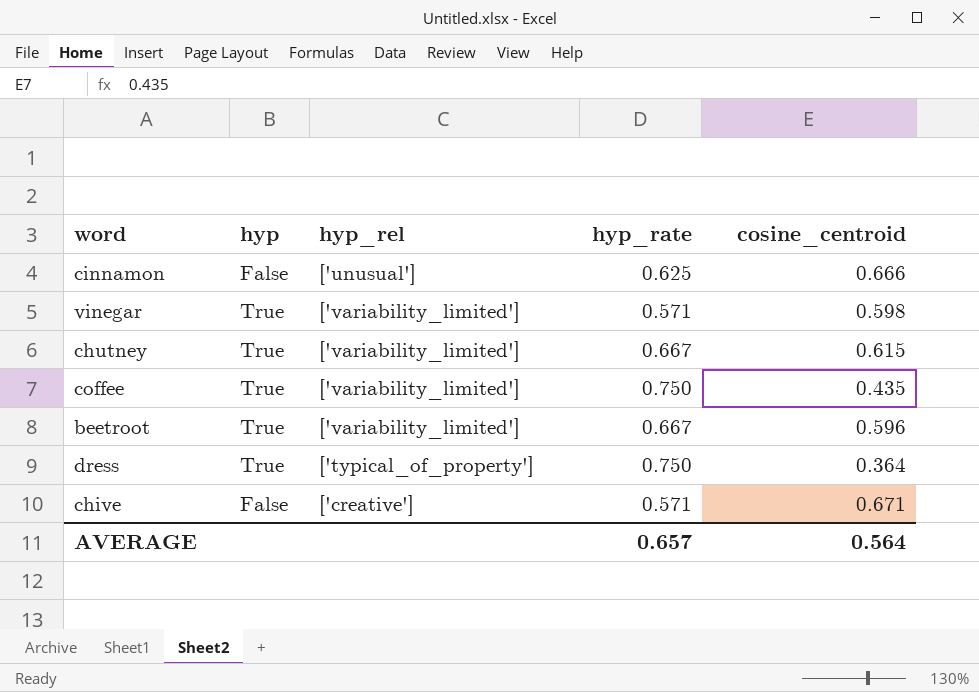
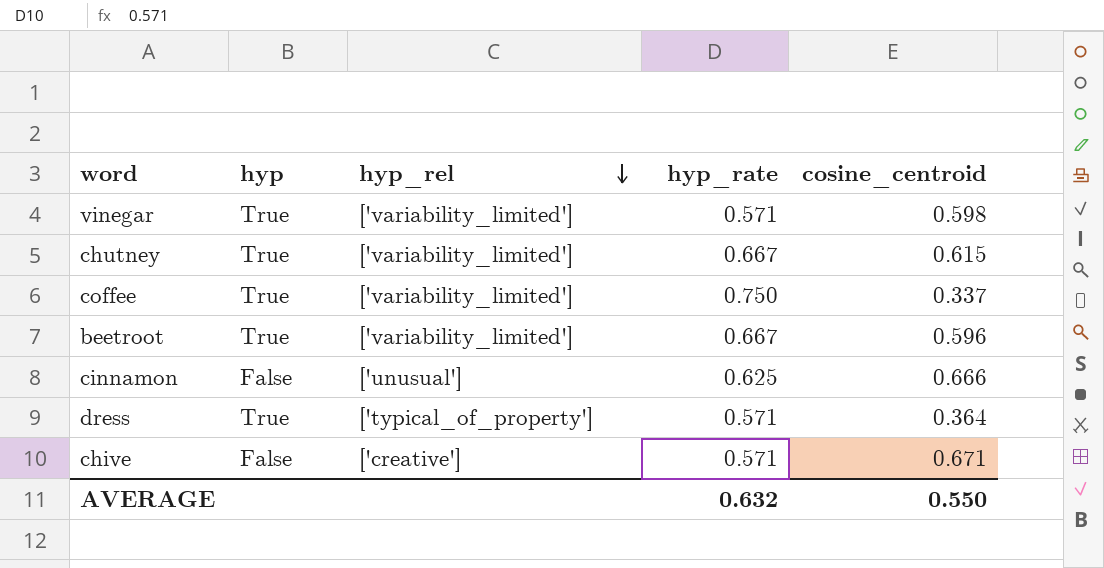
row order: none -> hyp_rel descending
coffee | cosine_centroid: 0.435 -> 0.337
dress | hyp_rate: 0.750 -> 0.571
AVERAGE | hyp_rate: 0.657 -> 0.632
AVERAGE | cosine_centroid: 0.564 -> 0.550

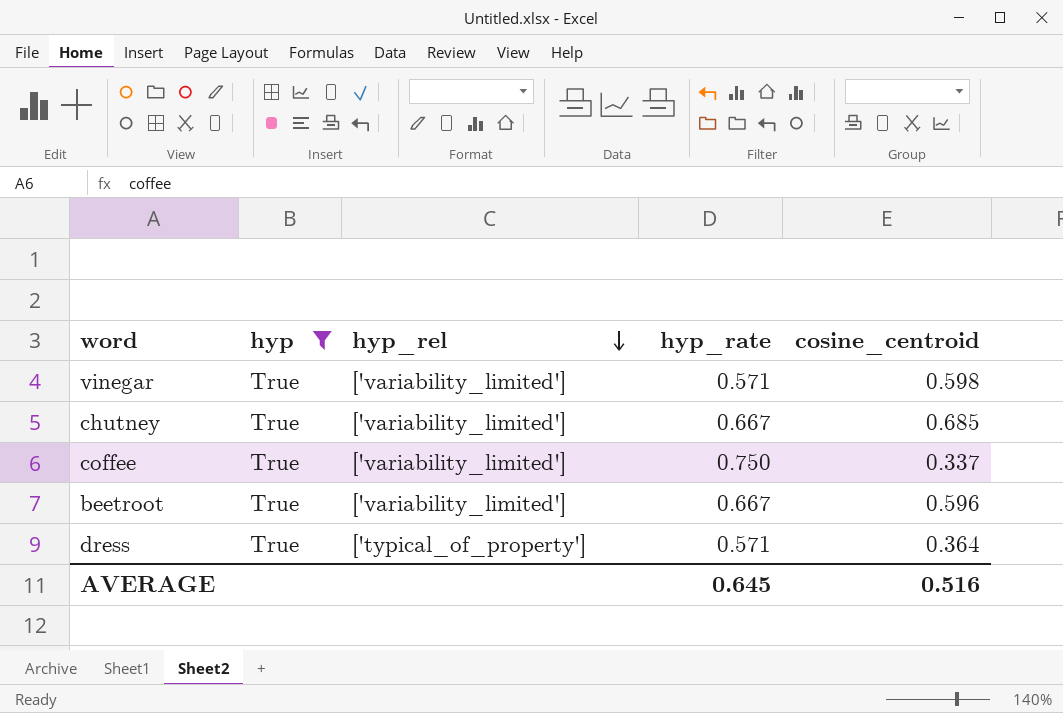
filter: none -> hyp = True
chutney | cosine_centroid: 0.615 -> 0.685
AVERAGE | hyp_rate: 0.632 -> 0.645
AVERAGE | cosine_centroid: 0.550 -> 0.516

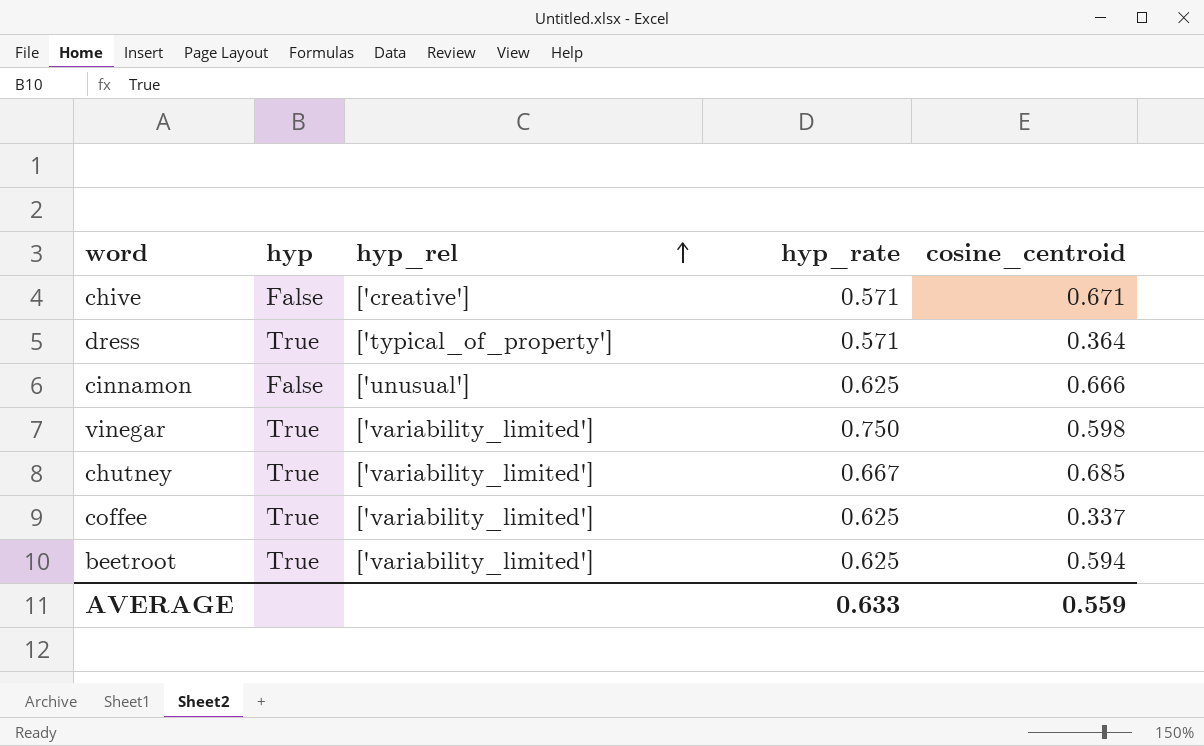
filter: hyp = True -> none
row order: hyp_rel descending -> hyp_rel ascending
vinegar | hyp_rate: 0.571 -> 0.750
coffee | hyp_rate: 0.750 -> 0.625
beetroot | hyp_rate: 0.667 -> 0.625
beetroot | cosine_centroid: 0.596 -> 0.594
AVERAGE | hyp_rate: 0.645 -> 0.633
AVERAGE | cosine_centroid: 0.516 -> 0.559

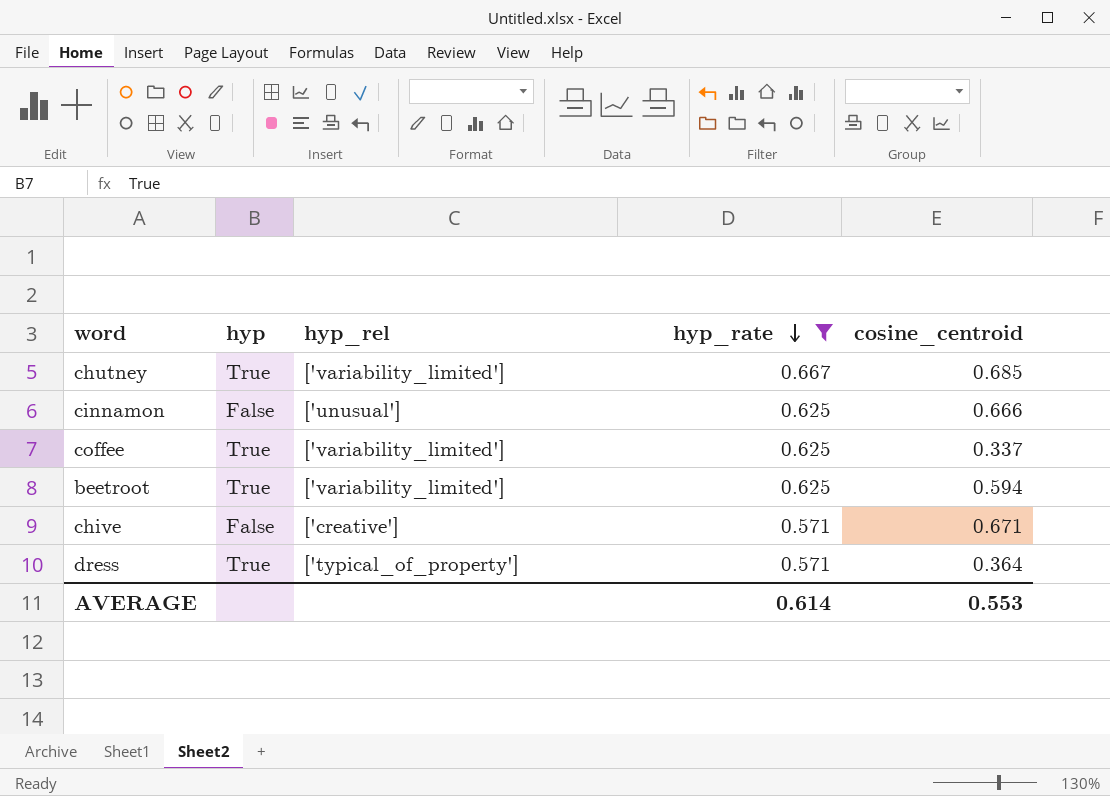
filter: none -> hyp_rate != 0.750
row order: hyp_rel ascending -> hyp_rate descending
AVERAGE | hyp_rate: 0.633 -> 0.614
AVERAGE | cosine_centroid: 0.559 -> 0.553

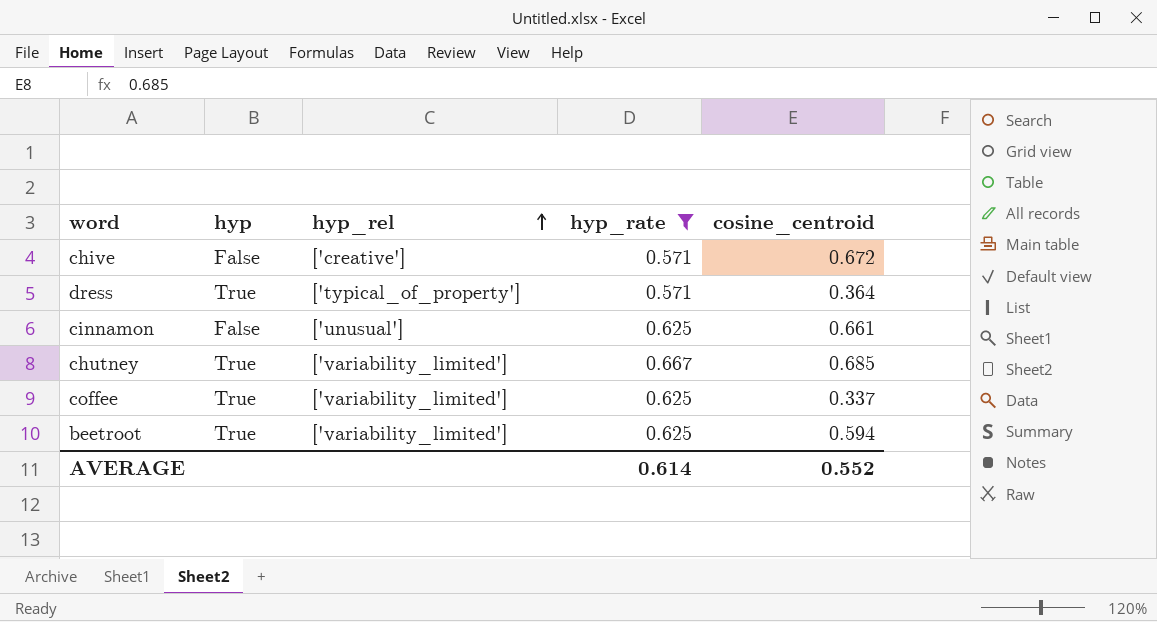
row order: hyp_rate descending -> hyp_rel ascending
chive | cosine_centroid: 0.671 -> 0.672
cinnamon | cosine_centroid: 0.666 -> 0.661
AVERAGE | cosine_centroid: 0.553 -> 0.552

